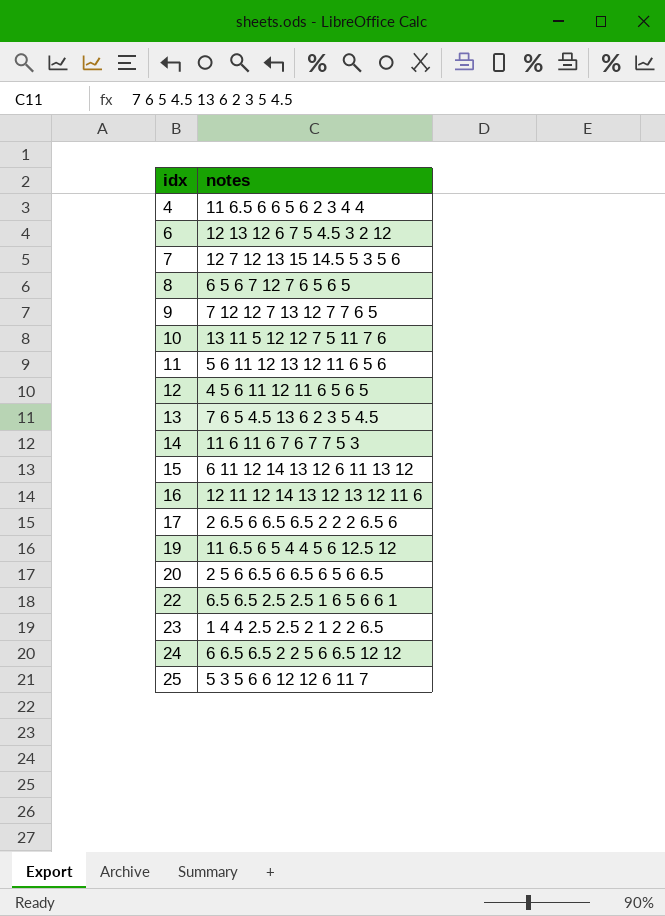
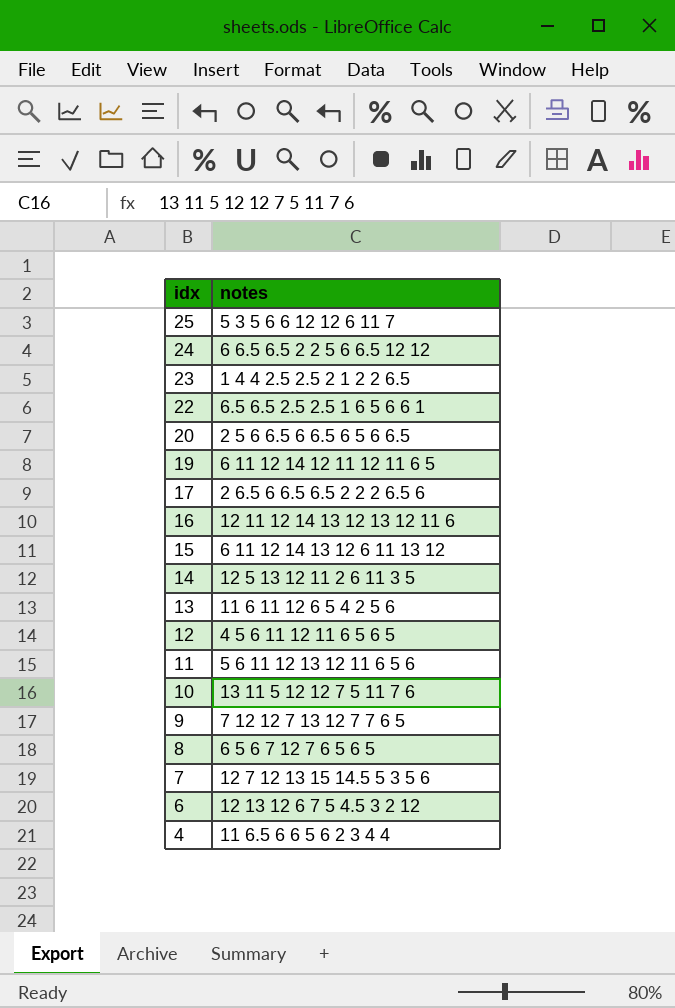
row order: idx ascending -> idx descending
19 | notes: 11 6.5 6 5 4 4 5 6 12.5 12 -> 6 11 12 14 12 11 12 11 6 5
14 | notes: 11 6 11 6 7 6 7 7 5 3 -> 12 5 13 12 11 2 6 11 3 5
13 | notes: 7 6 5 4.5 13 6 2 3 5 4.5 -> 11 6 11 12 6 5 4 2 5 6

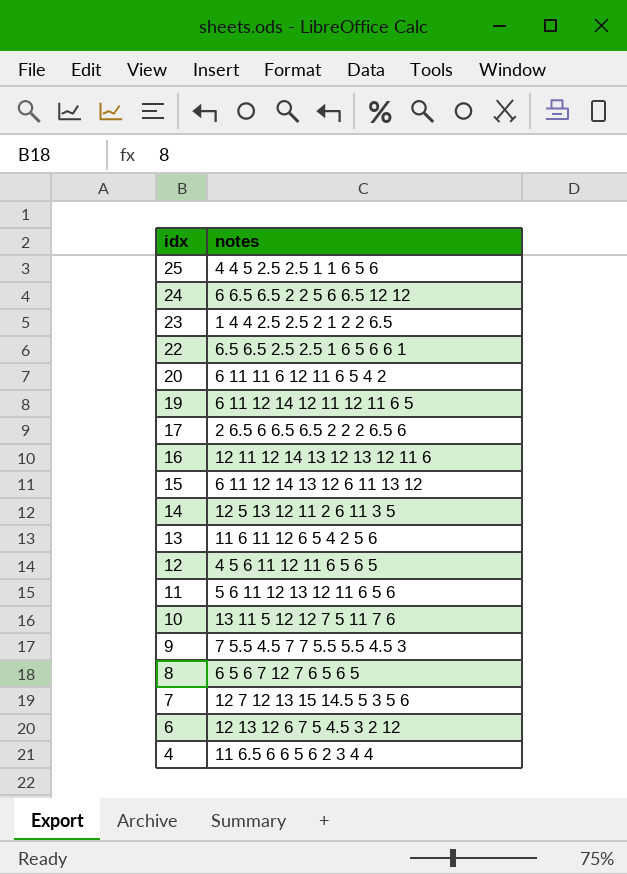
25 | notes: 5 3 5 6 6 12 12 6 11 7 -> 4 4 5 2.5 2.5 1 1 6 5 6
20 | notes: 2 5 6 6.5 6 6.5 6 5 6 6.5 -> 6 11 11 6 12 11 6 5 4 2
9 | notes: 7 12 12 7 13 12 7 7 6 5 -> 7 5.5 4.5 7 7 5.5 5.5 4.5 3

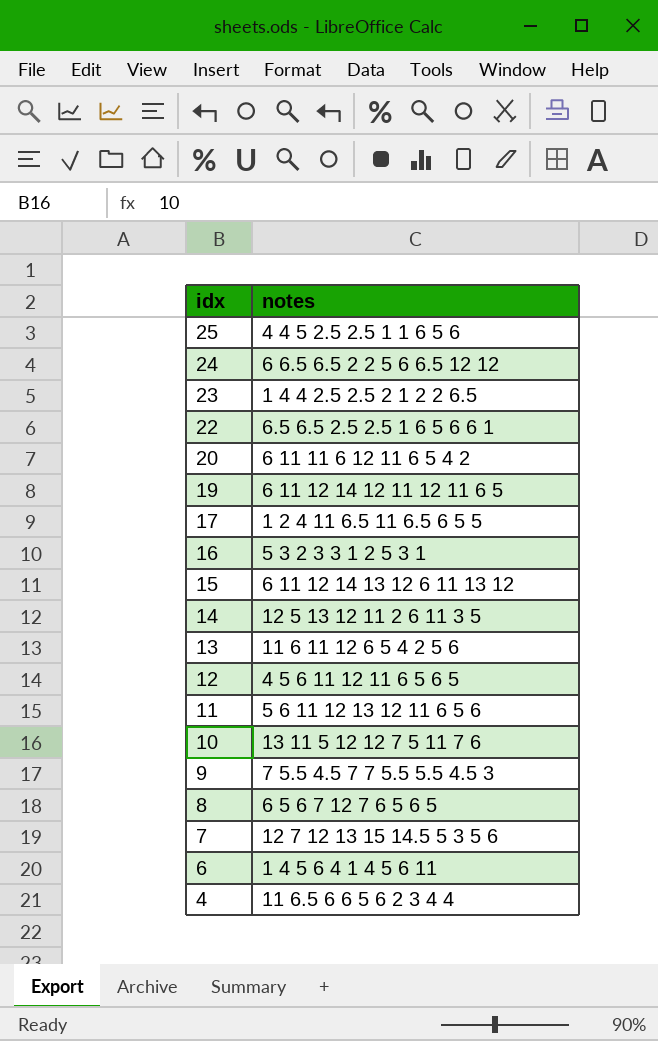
17 | notes: 2 6.5 6 6.5 6.5 2 2 2 6.5 6 -> 1 2 4 11 6.5 11 6.5 6 5 5
16 | notes: 12 11 12 14 13 12 13 12 11 6 -> 5 3 2 3 3 1 2 5 3 1
6 | notes: 12 13 12 6 7 5 4.5 3 2 12 -> 1 4 5 6 4 1 4 5 6 11

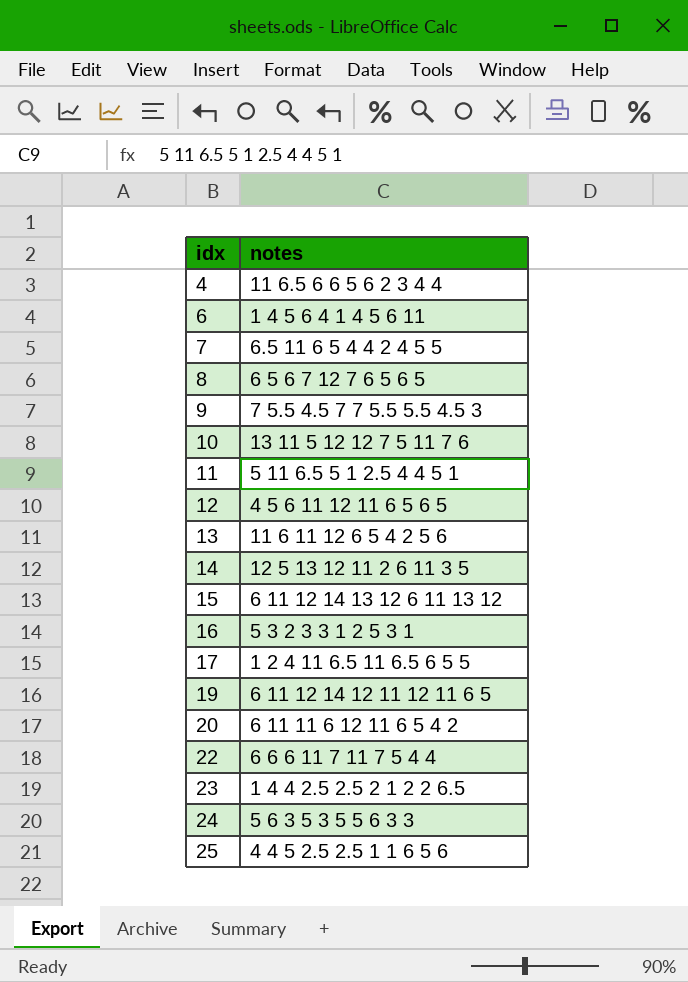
row order: idx descending -> idx ascending
7 | notes: 12 7 12 13 15 14.5 5 3 5 6 -> 6.5 11 6 5 4 4 2 4 5 5
11 | notes: 5 6 11 12 13 12 11 6 5 6 -> 5 11 6.5 5 1 2.5 4 4 5 1
22 | notes: 6.5 6.5 2.5 2.5 1 6 5 6 6 1 -> 6 6 6 11 7 11 7 5 4 4
24 | notes: 6 6.5 6.5 2 2 5 6 6.5 12 12 -> 5 6 3 5 3 5 5 6 3 3

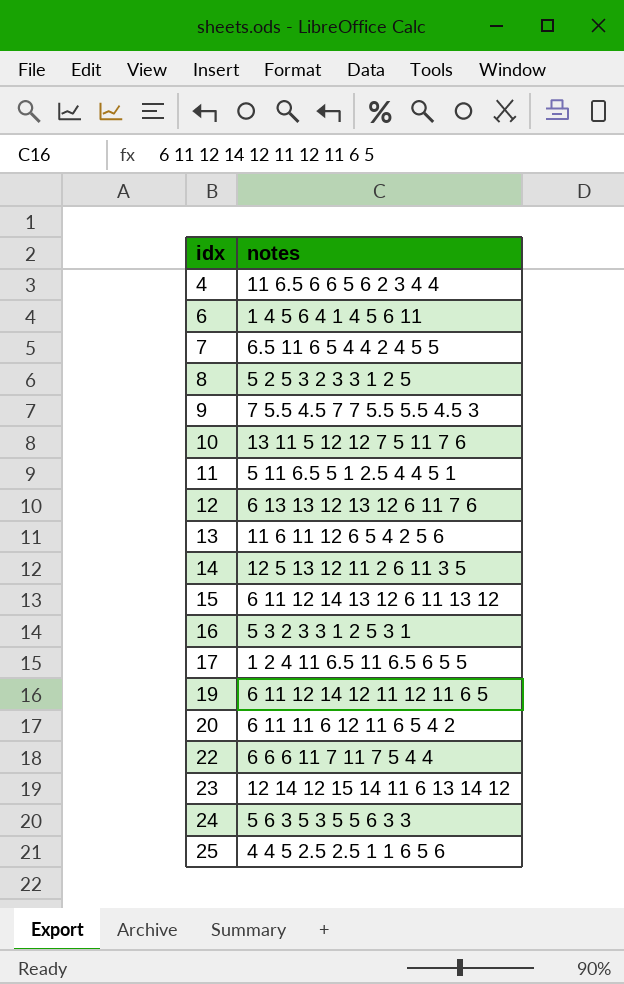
8 | notes: 6 5 6 7 12 7 6 5 6 5 -> 5 2 5 3 2 3 3 1 2 5
12 | notes: 4 5 6 11 12 11 6 5 6 5 -> 6 13 13 12 13 12 6 11 7 6
23 | notes: 1 4 4 2.5 2.5 2 1 2 2 6.5 -> 12 14 12 15 14 11 6 13 14 12

